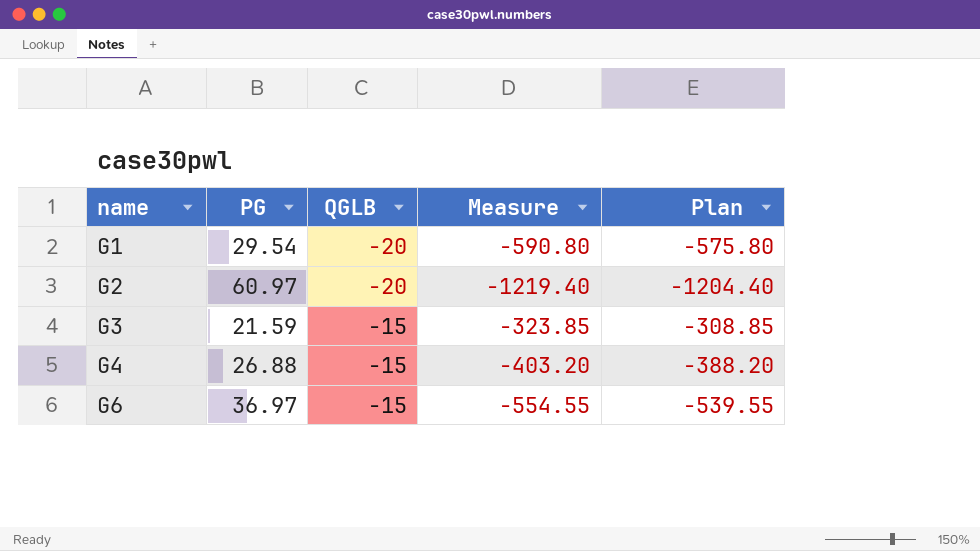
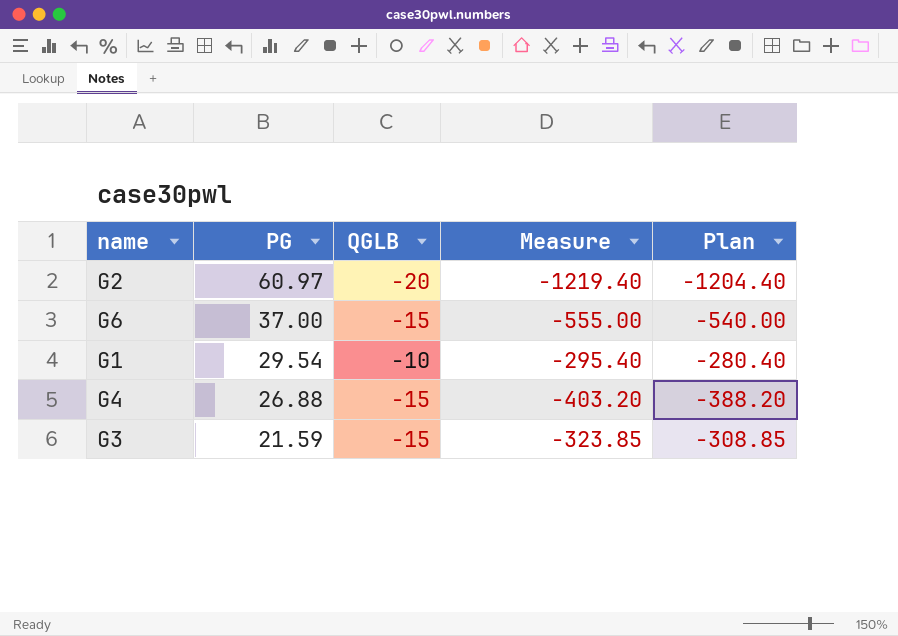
row order: name ascending -> PG descending
G6 | PG: 36.97 -> 37.00
G6 | Measure: -554.55 -> -555.00
G6 | Plan: -539.55 -> -540.00
G1 | QGLB: -20 -> -10
G1 | Measure: -590.80 -> -295.40
G1 | Plan: -575.80 -> -280.40

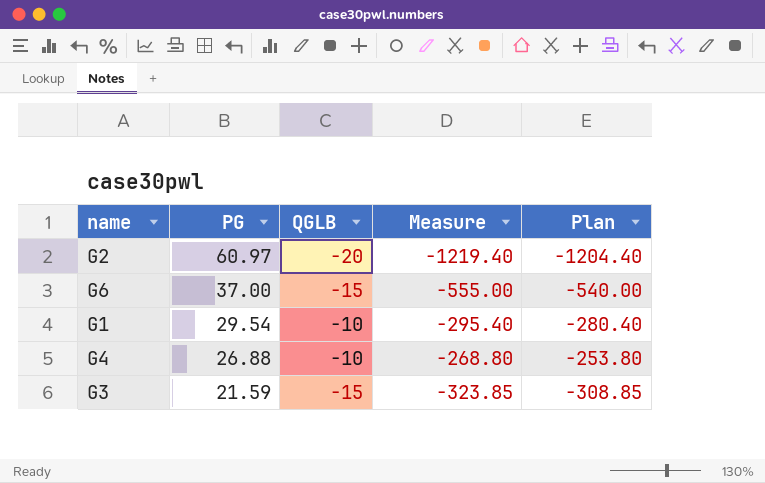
G4 | QGLB: -15 -> -10
G4 | Measure: -403.20 -> -268.80
G4 | Plan: -388.20 -> -253.80

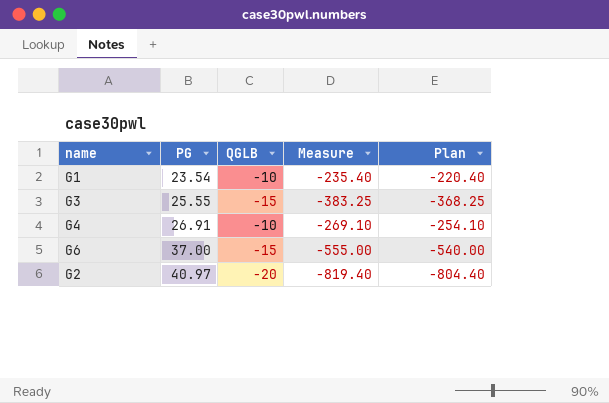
row order: PG descending -> PG ascending
G1 | PG: 29.54 -> 23.54
G1 | Measure: -295.40 -> -235.40
G1 | Plan: -280.40 -> -220.40
G3 | PG: 21.59 -> 25.55
G3 | Measure: -323.85 -> -383.25
G3 | Plan: -308.85 -> -368.25
G4 | PG: 26.88 -> 26.91
G4 | Measure: -268.80 -> -269.10
G4 | Plan: -253.80 -> -254.10
G2 | PG: 60.97 -> 40.97
G2 | Measure: -1219.40 -> -819.40
G2 | Plan: -1204.40 -> -804.40

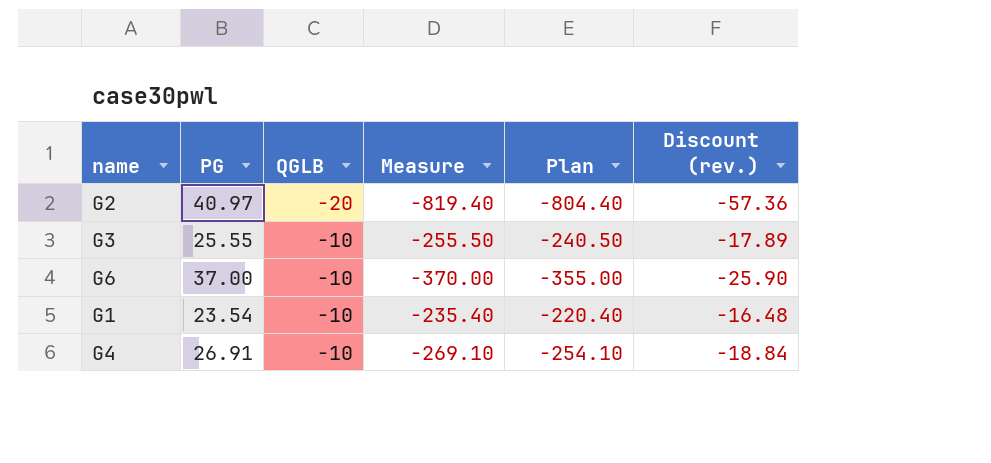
row order: PG ascending -> QGLB ascending
column Discount (rev.) | formula: none -> [Measure] * 0.07
G3 | QGLB: -15 -> -10
G3 | Measure: -383.25 -> -255.50
G3 | Plan: -368.25 -> -240.50
G6 | QGLB: -15 -> -10
G6 | Measure: -555.00 -> -370.00
G6 | Plan: -540.00 -> -355.00

